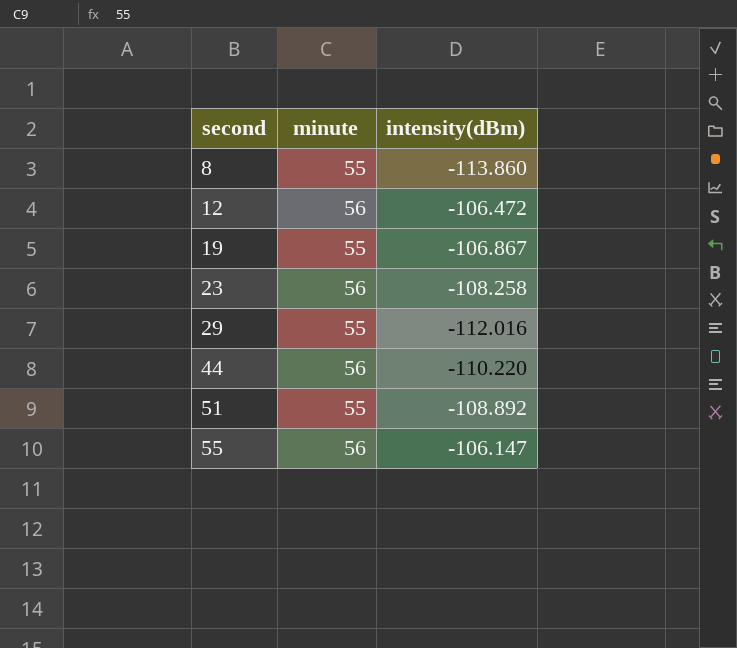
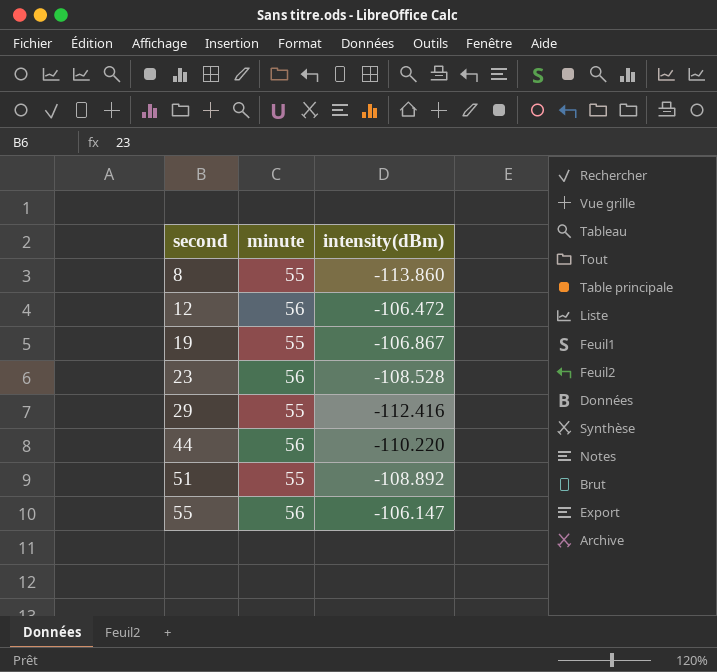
23 | intensity(dBm): -108.258 -> -108.528
29 | intensity(dBm): -112.016 -> -112.416

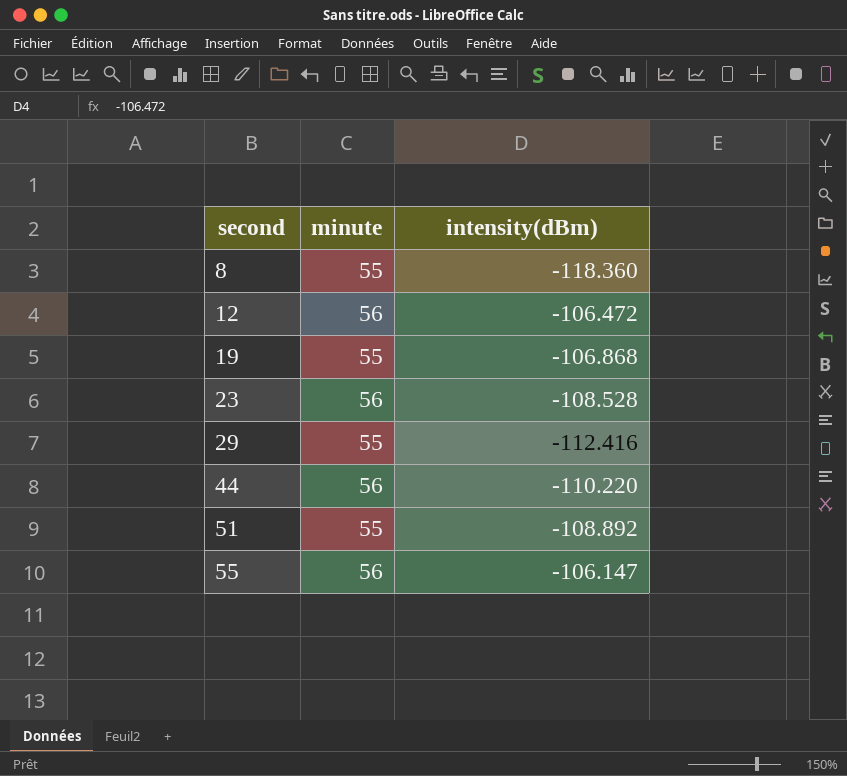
8 | intensity(dBm): -113.860 -> -118.360
19 | intensity(dBm): -106.867 -> -106.868

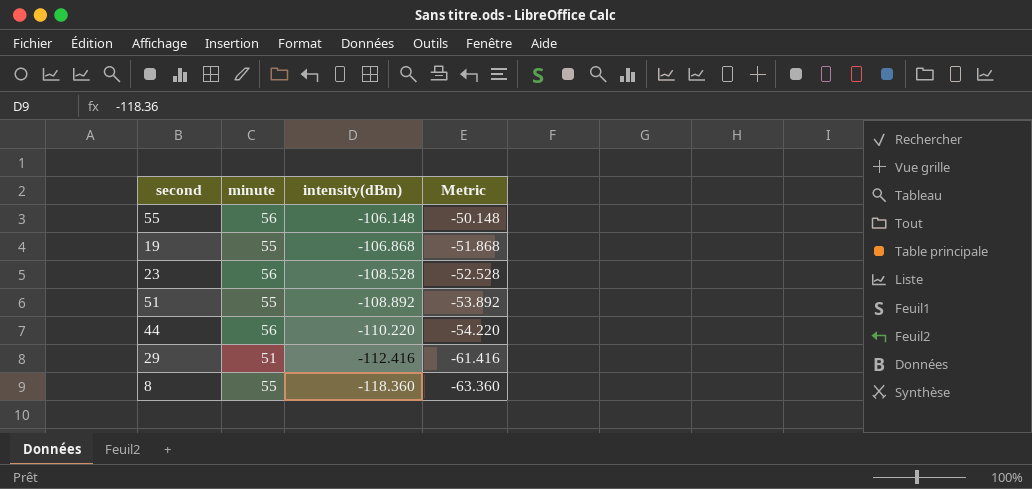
row order: second ascending -> intensity(dBm) descending
column Metric | formula: none -> [minute] + [intensity(dBm)]
row 12: 56 | -106.472 -> none
55 | intensity(dBm): -106.147 -> -106.148
29 | minute: 55 -> 51

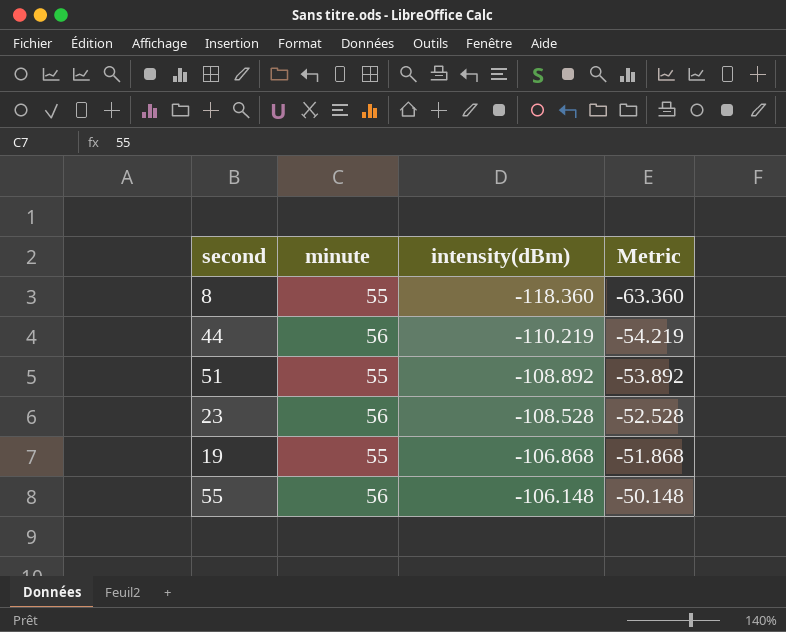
row order: intensity(dBm) descending -> intensity(dBm) ascending
row 29: 51 | -112.416 | -61.416 -> none
44 | intensity(dBm): -110.220 -> -110.219
44 | Metric: -54.220 -> -54.219

